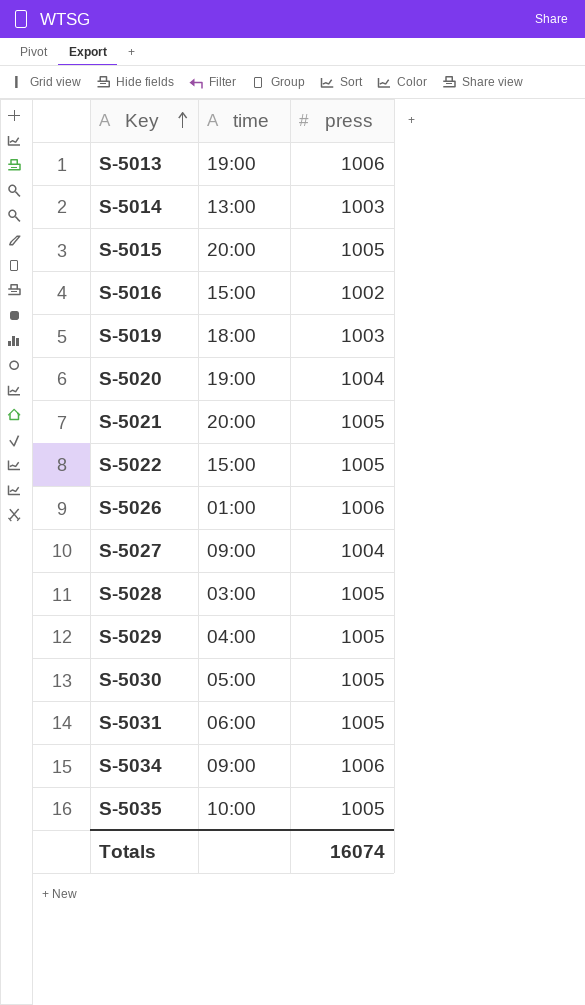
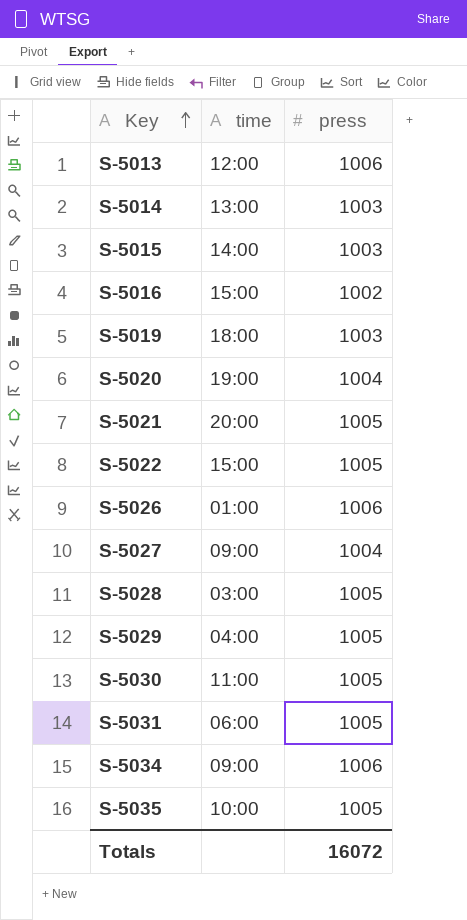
S-5013 | time: 19:00 -> 12:00
S-5015 | time: 20:00 -> 14:00
S-5015 | press: 1005 -> 1003
S-5030 | time: 05:00 -> 11:00
Totals | press: 16074 -> 16072

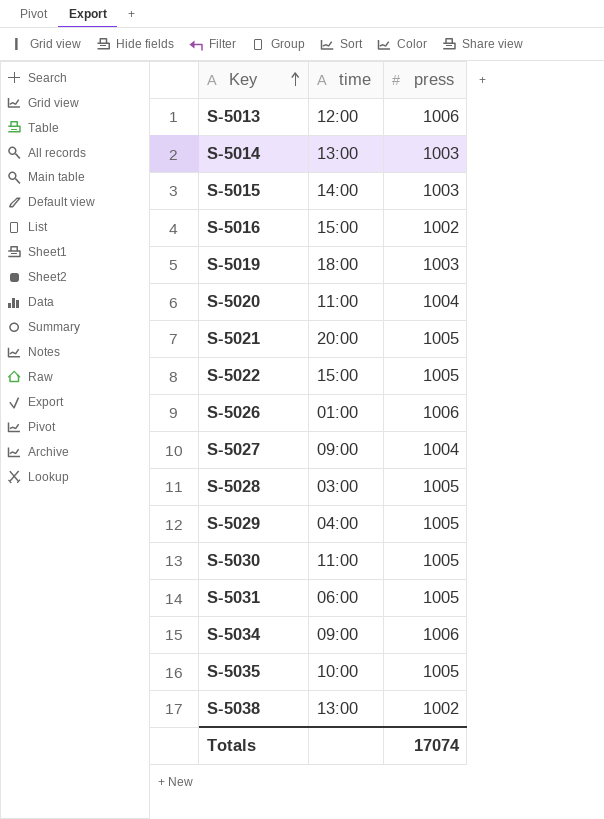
S-5020 | time: 19:00 -> 11:00
row S-5038: none -> 13:00 | 1002
Totals | press: 16072 -> 17074

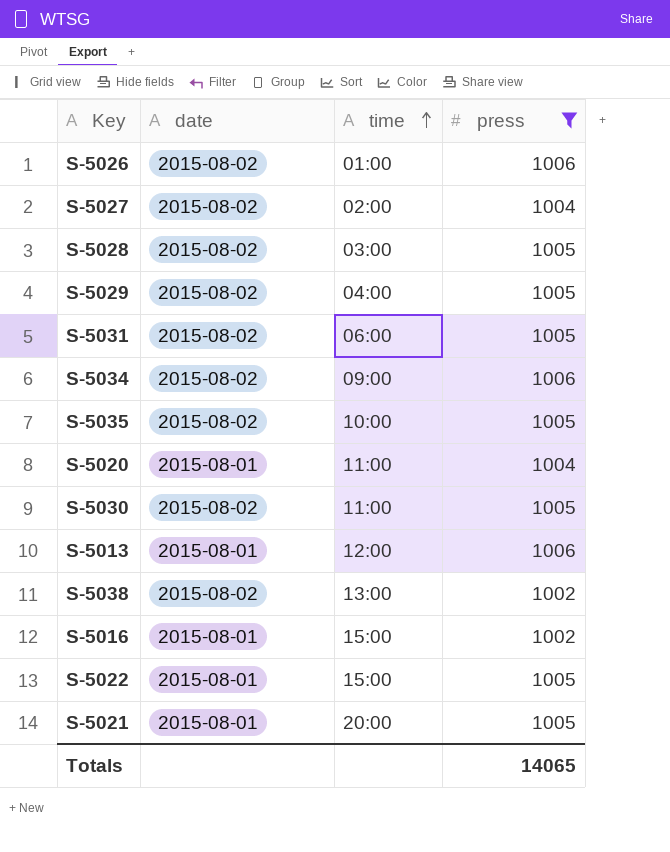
filter: none -> press != 1003
row order: Key ascending -> time ascending
column date | position: none -> 2
S-5027 | time: 09:00 -> 02:00
Totals | press: 17074 -> 14065

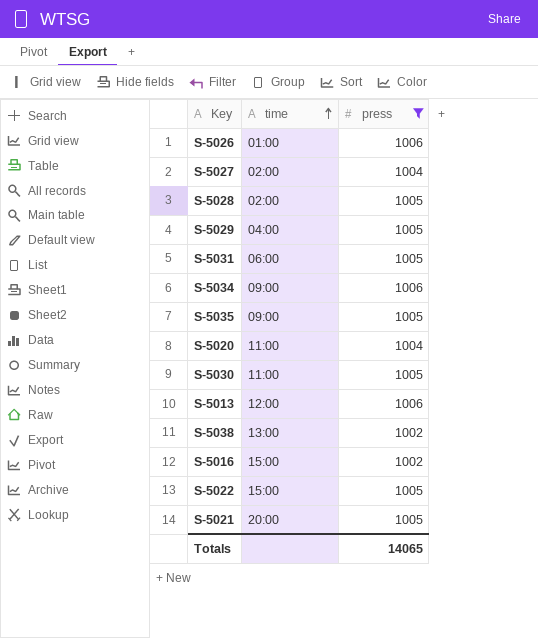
column date | position: 2 -> none
S-5028 | time: 03:00 -> 02:00
S-5035 | time: 10:00 -> 09:00

